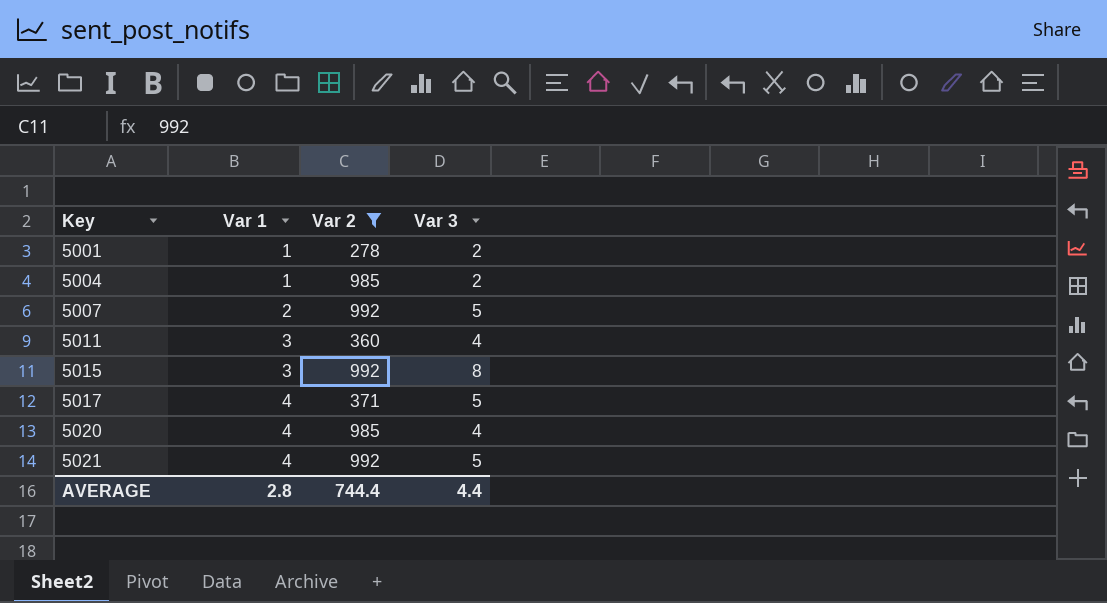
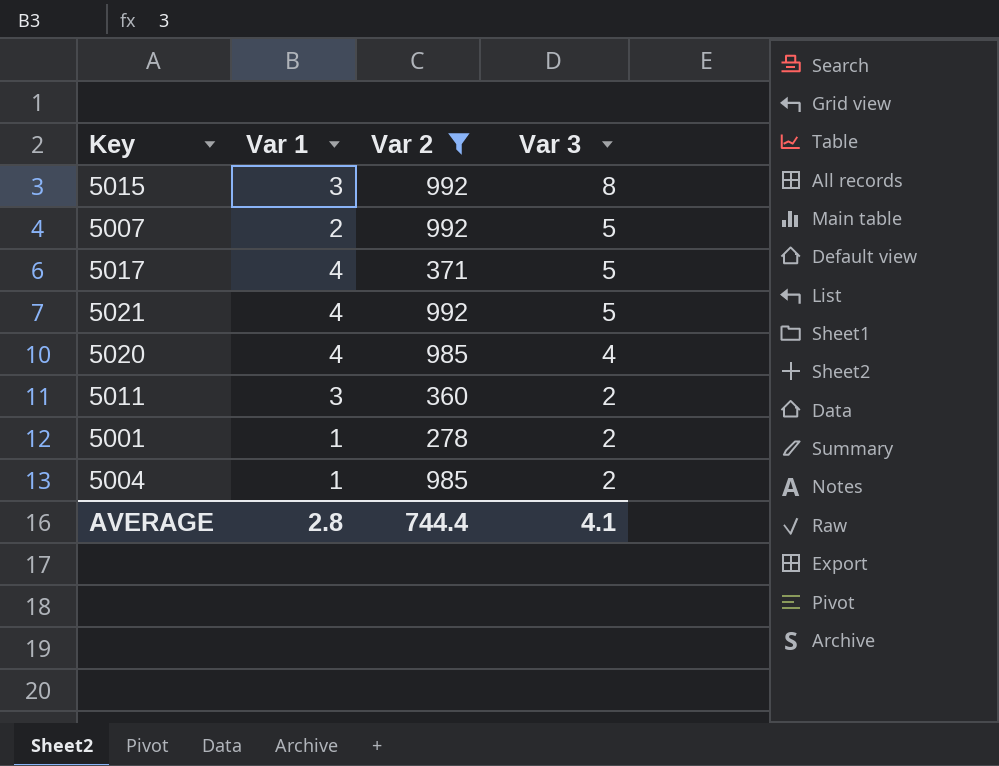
row order: Key ascending -> Var 3 descending
5011 | Var 3: 4 -> 2
AVERAGE | Var 3: 4.4 -> 4.1

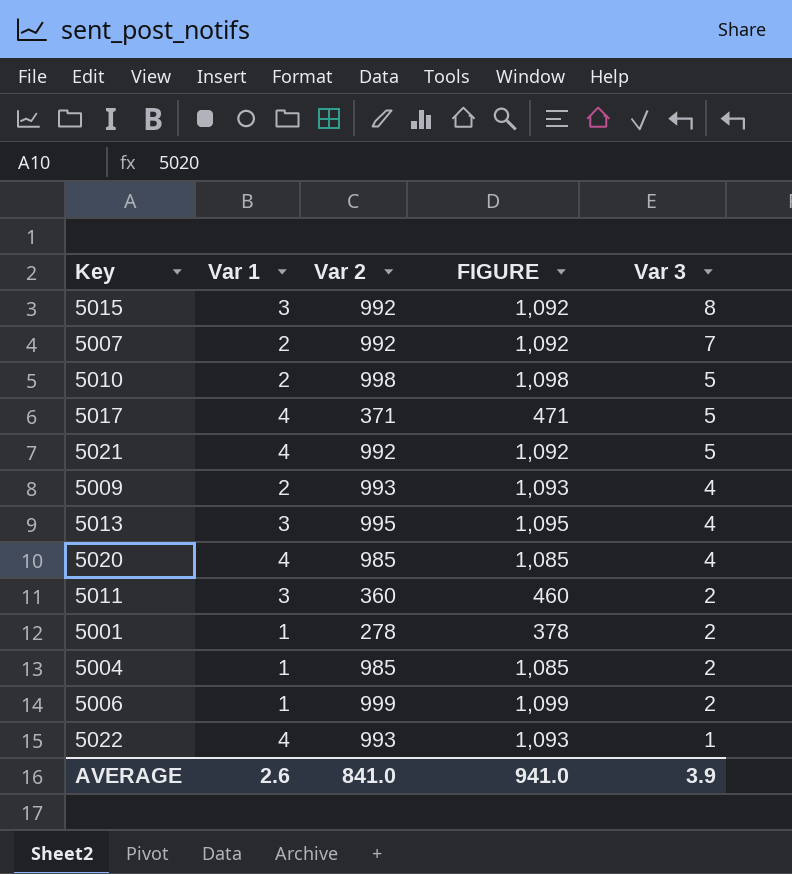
filter: Var 2 <= 992 -> none
column FIGURE | formula: none -> [Var 2] + 100
5007 | Var 3: 5 -> 7
AVERAGE | Var 1: 2.8 -> 2.6
AVERAGE | Var 2: 744.4 -> 841.0
AVERAGE | Var 3: 4.1 -> 3.9

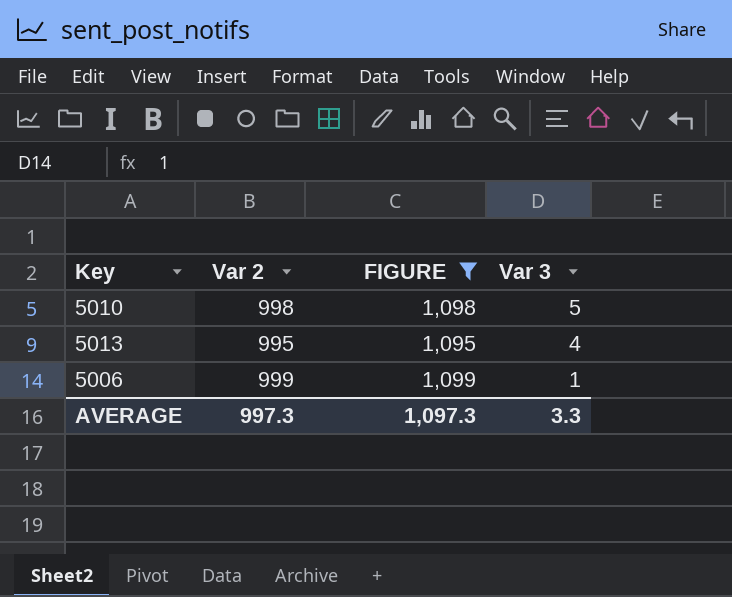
filter: none -> FIGURE >= 1,095
column Var 1 | position: 2 -> none
5006 | Var 3: 2 -> 1
AVERAGE | Var 2: 841.0 -> 997.3
AVERAGE | FIGURE: 941.0 -> 1,097.3
AVERAGE | Var 3: 3.9 -> 3.3

